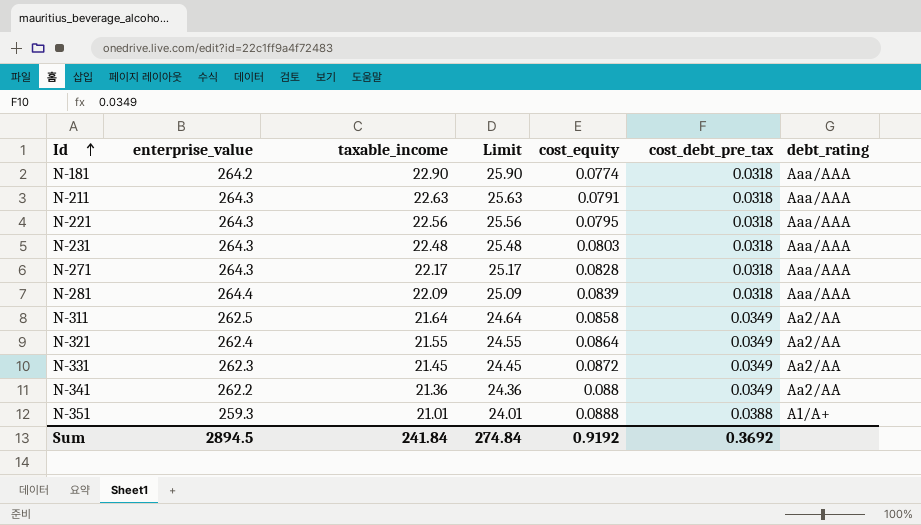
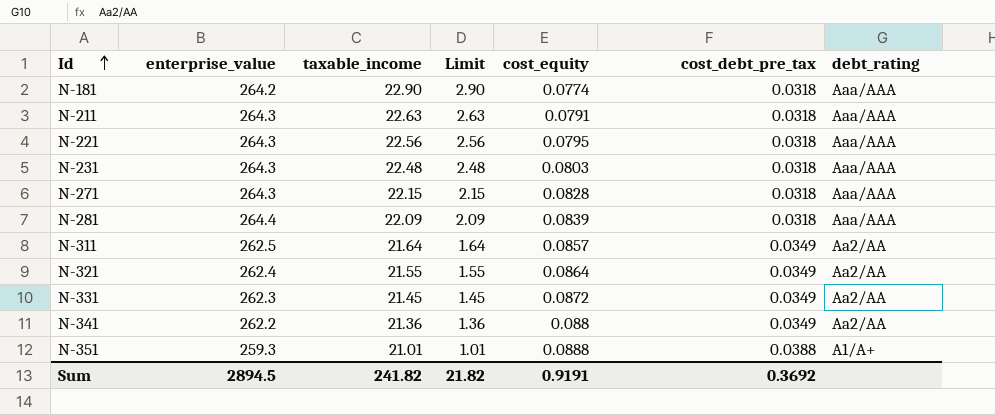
column Limit | formula: [taxable_income] + 3 -> [taxable_income] - 20
N-271 | taxable_income: 22.17 -> 22.15
N-311 | cost_equity: 0.0858 -> 0.0857
Sum | taxable_income: 241.84 -> 241.82
Sum | Limit: 274.84 -> 21.82
Sum | cost_equity: 0.9192 -> 0.9191

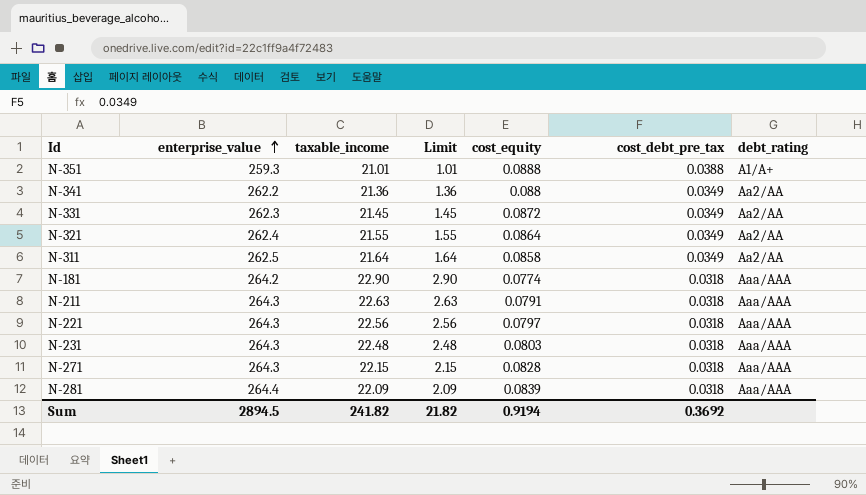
row order: Id ascending -> enterprise_value ascending
N-311 | cost_equity: 0.0857 -> 0.0858
N-221 | cost_equity: 0.0795 -> 0.0797
Sum | cost_equity: 0.9191 -> 0.9194

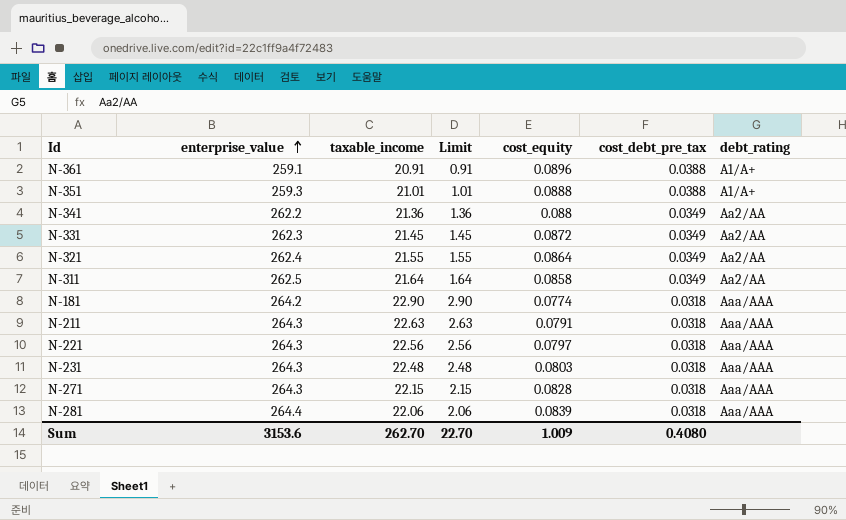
row N-361: none -> 259.1 | 20.91 | 0.91 | 0.0896 | 0.0388 | A1/A+
N-281 | taxable_income: 22.09 -> 22.06
N-281 | Limit: 2.09 -> 2.06
Sum | enterprise_value: 2894.5 -> 3153.6
Sum | taxable_income: 241.82 -> 262.70
Sum | Limit: 21.82 -> 22.70
Sum | cost_equity: 0.9194 -> 1.009
Sum | cost_debt_pre_tax: 0.3692 -> 0.4080

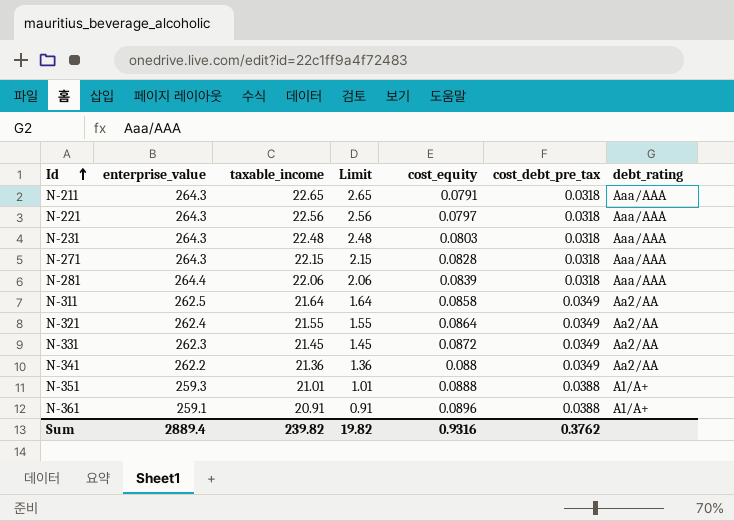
row order: enterprise_value ascending -> Id ascending
row N-181: 264.2 | 22.90 | 2.90 | 0.0774 | 0.0318 | Aaa/AAA -> none
N-211 | taxable_income: 22.63 -> 22.65
N-211 | Limit: 2.63 -> 2.65
Sum | enterprise_value: 3153.6 -> 2889.4
Sum | taxable_income: 262.70 -> 239.82
Sum | Limit: 22.70 -> 19.82
Sum | cost_equity: 1.009 -> 0.9316
Sum | cost_debt_pre_tax: 0.4080 -> 0.3762

